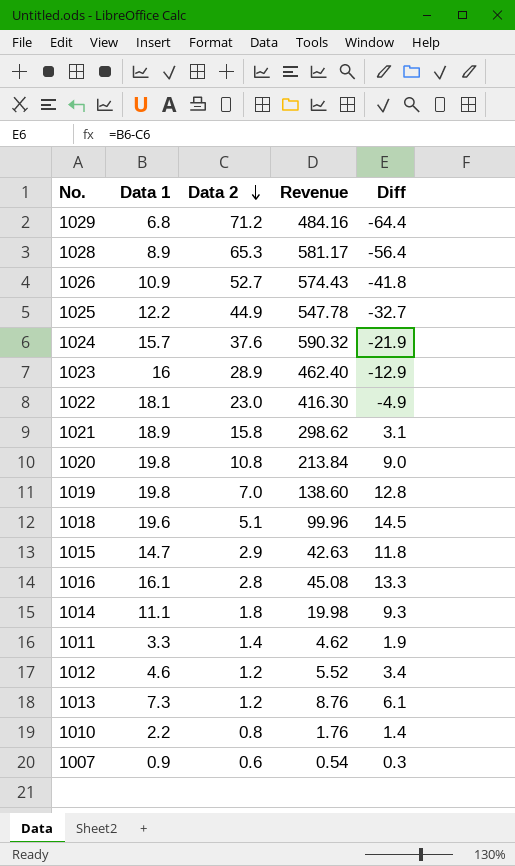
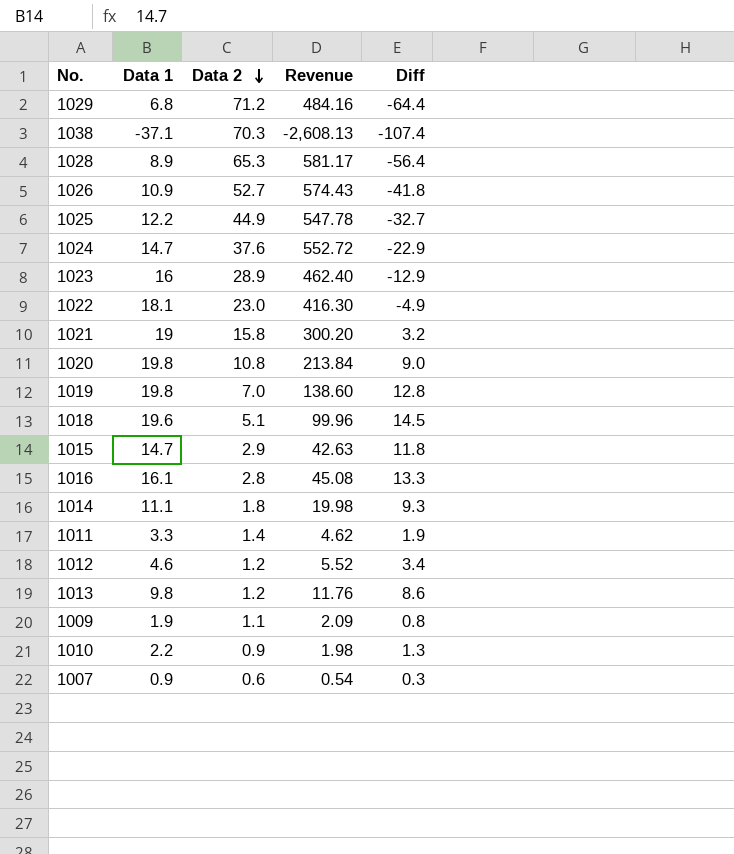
row 1038: none -> -37.1 | 70.3 | -2,608.13 | -107.4
1024 | Data 1: 15.7 -> 14.7
1024 | Revenue: 590.32 -> 552.72
1024 | Diff: -21.9 -> -22.9
1021 | Data 1: 18.9 -> 19
1021 | Revenue: 298.62 -> 300.20
1021 | Diff: 3.1 -> 3.2
1013 | Data 1: 7.3 -> 9.8
1013 | Revenue: 8.76 -> 11.76
1013 | Diff: 6.1 -> 8.6
row 1009: none -> 1.9 | 1.1 | 2.09 | 0.8
1010 | Data 2: 0.8 -> 0.9
1010 | Revenue: 1.76 -> 1.98
1010 | Diff: 1.4 -> 1.3

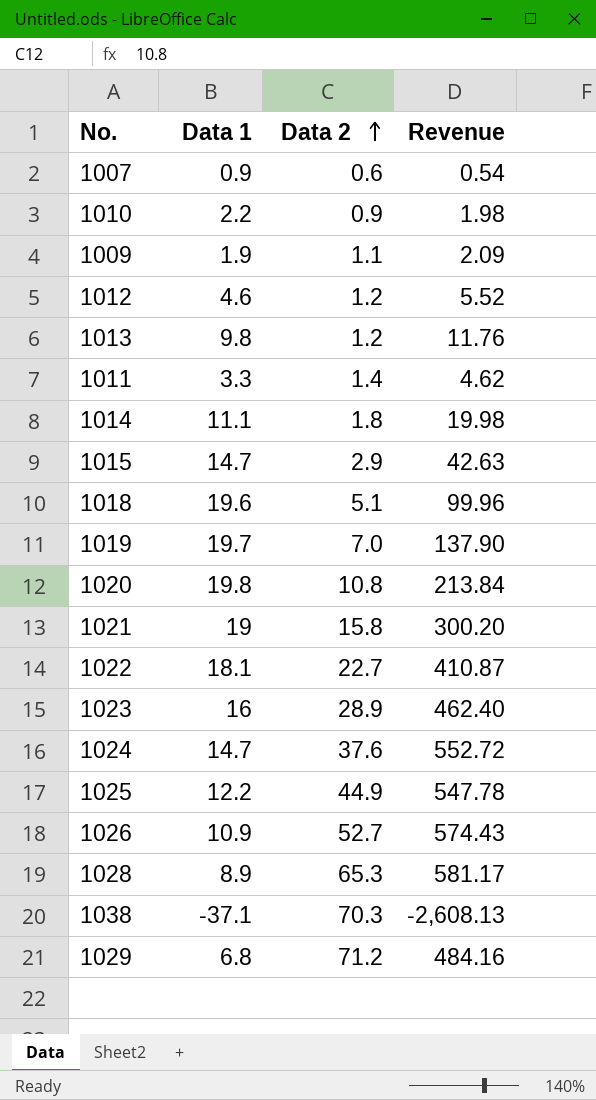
row order: Data 2 descending -> Data 2 ascending
column Diff | formula: [Data 1] - [Data 2] -> none
row 1016: 16.1 | 2.8 | 45.08 | 13.3 -> none
1019 | Data 1: 19.8 -> 19.7
1019 | Revenue: 138.60 -> 137.90
1022 | Data 2: 23.0 -> 22.7
1022 | Revenue: 416.30 -> 410.87

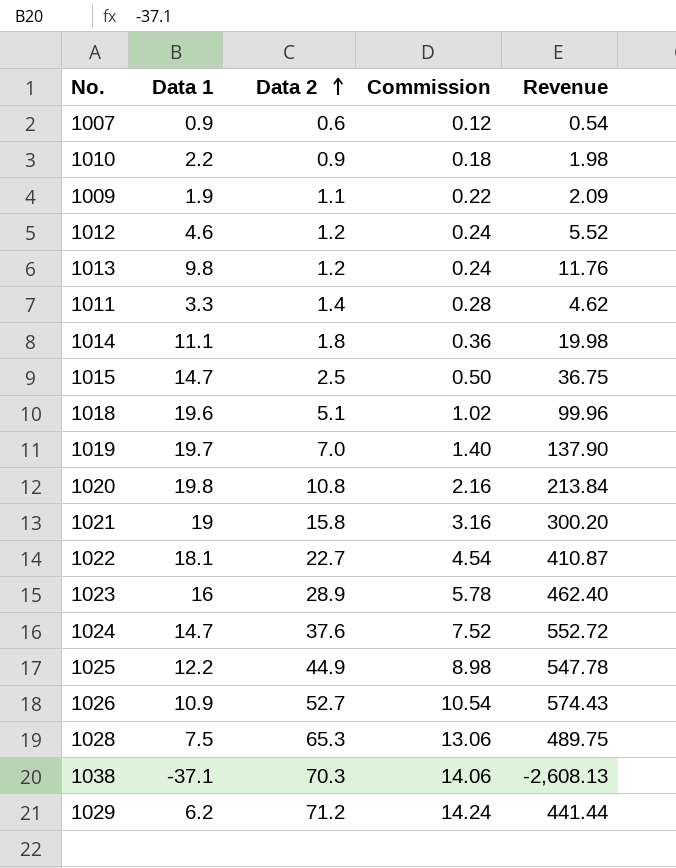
column Commission | formula: none -> [Data 2] * 0.2
1015 | Data 2: 2.9 -> 2.5
1015 | Revenue: 42.63 -> 36.75
1028 | Data 1: 8.9 -> 7.5
1028 | Revenue: 581.17 -> 489.75
1029 | Data 1: 6.8 -> 6.2
1029 | Revenue: 484.16 -> 441.44

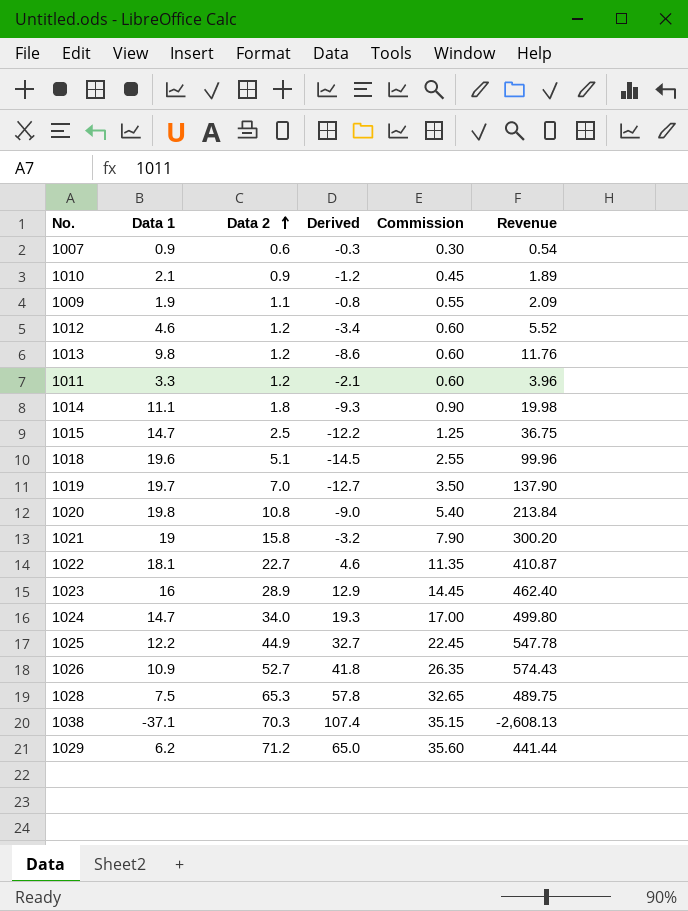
column Derived | formula: none -> [Data 2] - [Data 1]
column Commission | formula: [Data 2] * 0.2 -> [Data 2] * 0.5
1010 | Data 1: 2.2 -> 2.1
1010 | Revenue: 1.98 -> 1.89
1011 | Data 2: 1.4 -> 1.2
1011 | Revenue: 4.62 -> 3.96
1024 | Data 2: 37.6 -> 34.0
1024 | Revenue: 552.72 -> 499.80

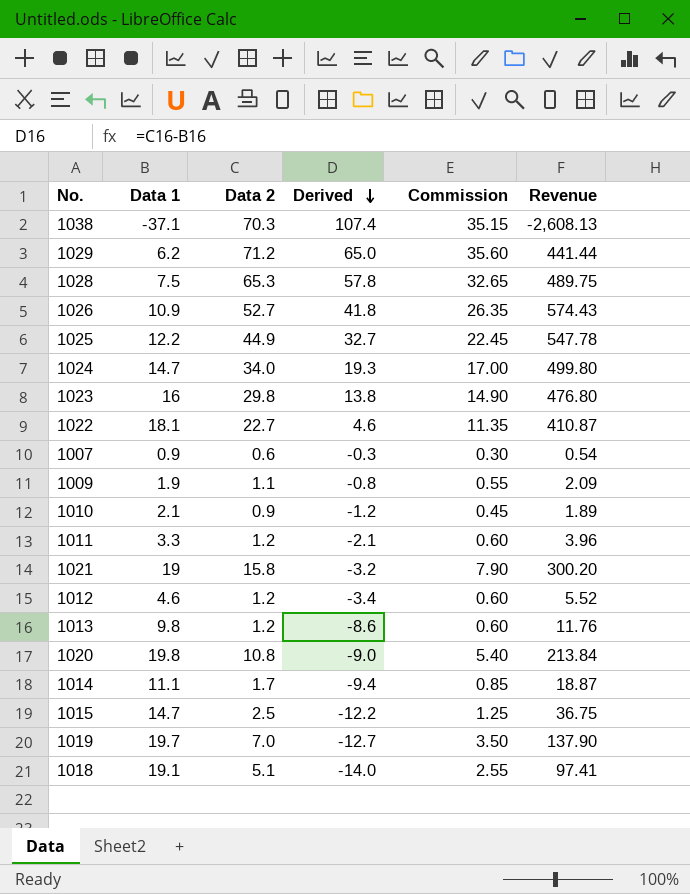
row order: Data 2 ascending -> Derived descending
1023 | Data 2: 28.9 -> 29.8
1023 | Derived: 12.9 -> 13.8
1023 | Commission: 14.45 -> 14.90
1023 | Revenue: 462.40 -> 476.80
1014 | Data 2: 1.8 -> 1.7
1014 | Derived: -9.3 -> -9.4
1014 | Commission: 0.90 -> 0.85
1014 | Revenue: 19.98 -> 18.87
1018 | Data 1: 19.6 -> 19.1
1018 | Derived: -14.5 -> -14.0
1018 | Revenue: 99.96 -> 97.41

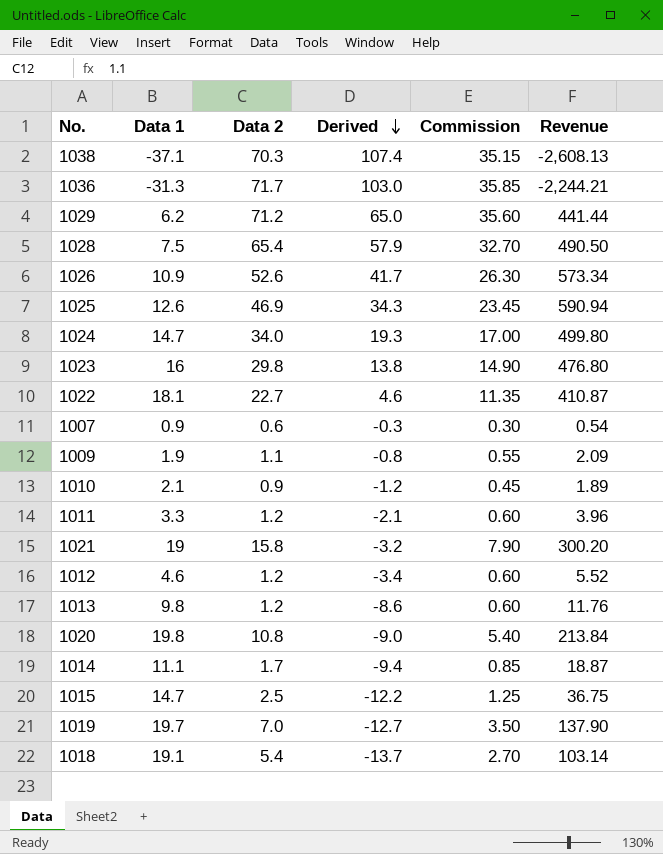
row 1036: none -> -31.3 | 71.7 | 103.0 | 35.85 | -2,244.21
1028 | Data 2: 65.3 -> 65.4
1028 | Derived: 57.8 -> 57.9
1028 | Commission: 32.65 -> 32.70
1028 | Revenue: 489.75 -> 490.50
1026 | Data 2: 52.7 -> 52.6
1026 | Derived: 41.8 -> 41.7
1026 | Commission: 26.35 -> 26.30
1026 | Revenue: 574.43 -> 573.34
1025 | Data 1: 12.2 -> 12.6
1025 | Data 2: 44.9 -> 46.9
1025 | Derived: 32.7 -> 34.3
1025 | Commission: 22.45 -> 23.45
1025 | Revenue: 547.78 -> 590.94
1018 | Data 2: 5.1 -> 5.4
1018 | Derived: -14.0 -> -13.7
1018 | Commission: 2.55 -> 2.70
1018 | Revenue: 97.41 -> 103.14

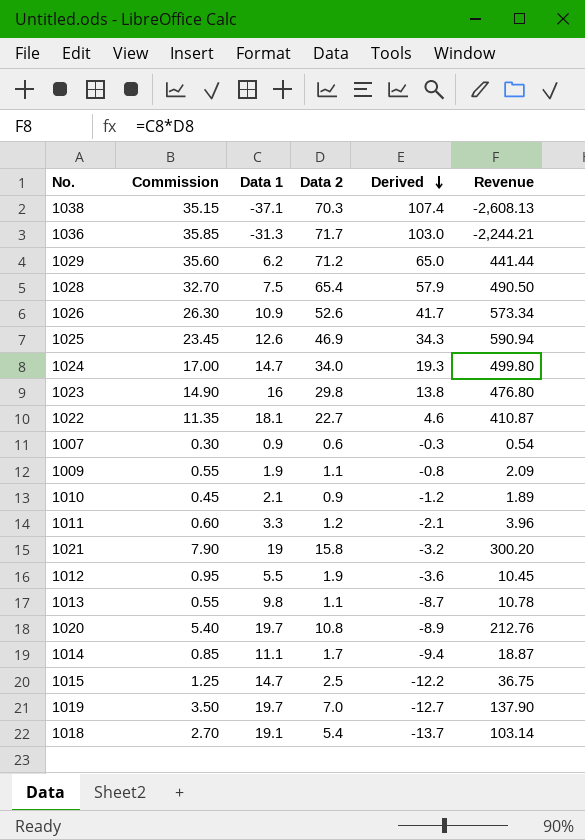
column Commission | position: 5 -> 2
1012 | Commission: 0.60 -> 0.95
1012 | Data 1: 4.6 -> 5.5
1012 | Data 2: 1.2 -> 1.9
1012 | Derived: -3.4 -> -3.6
1012 | Revenue: 5.52 -> 10.45
1013 | Commission: 0.60 -> 0.55
1013 | Data 2: 1.2 -> 1.1
1013 | Derived: -8.6 -> -8.7
1013 | Revenue: 11.76 -> 10.78
1020 | Data 1: 19.8 -> 19.7
1020 | Derived: -9.0 -> -8.9
1020 | Revenue: 213.84 -> 212.76

